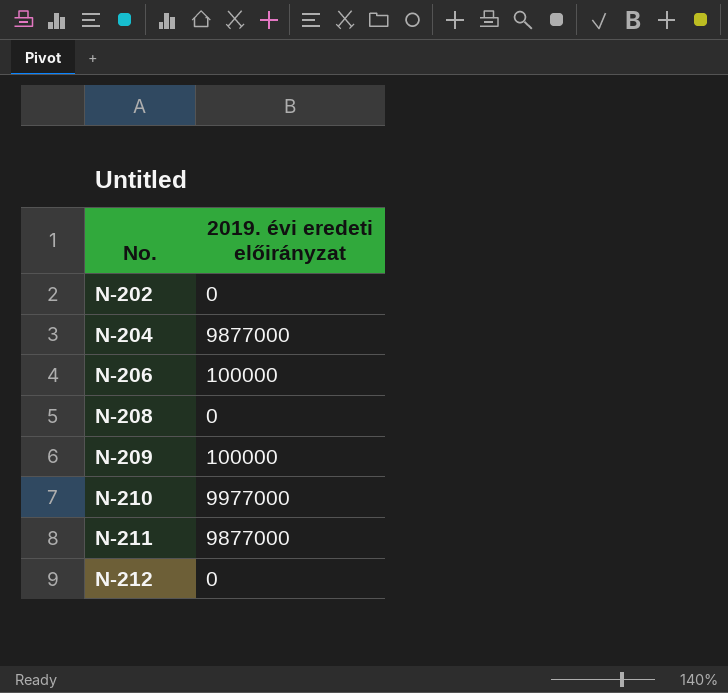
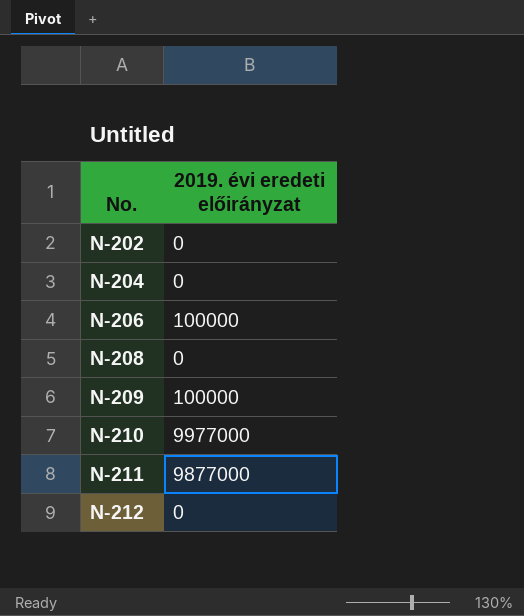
N-204 | 2019. évi eredeti előirányzat: 9877000 -> 0

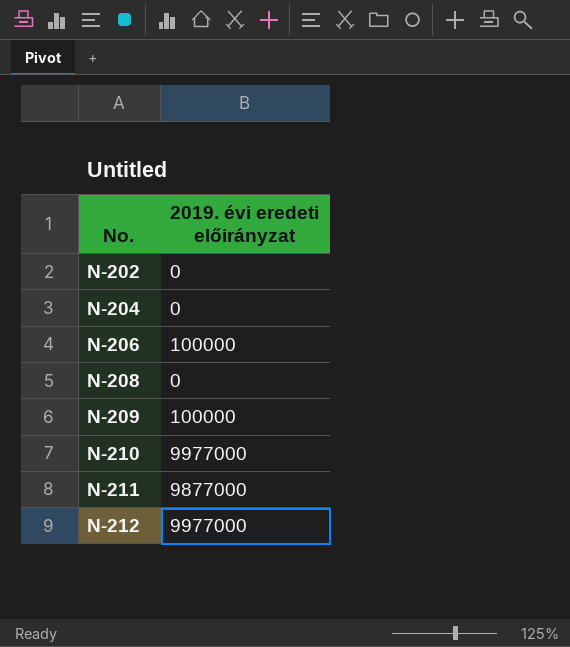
N-212 | 2019. évi eredeti előirányzat: 0 -> 9977000

